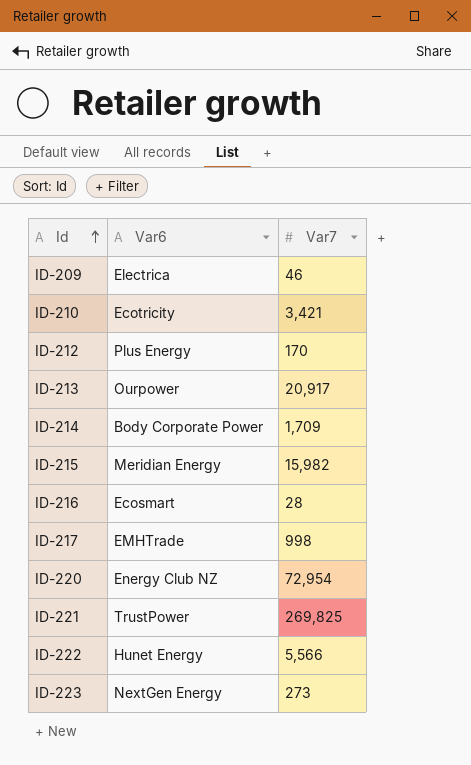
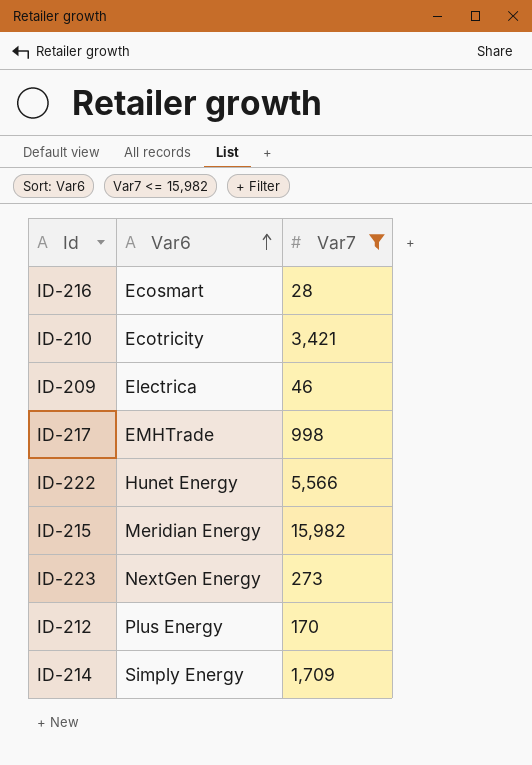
filter: none -> Var7 <= 15,982
row order: Id ascending -> Var6 ascending
ID-214 | Var6: Body Corporate Power -> Simply Energy

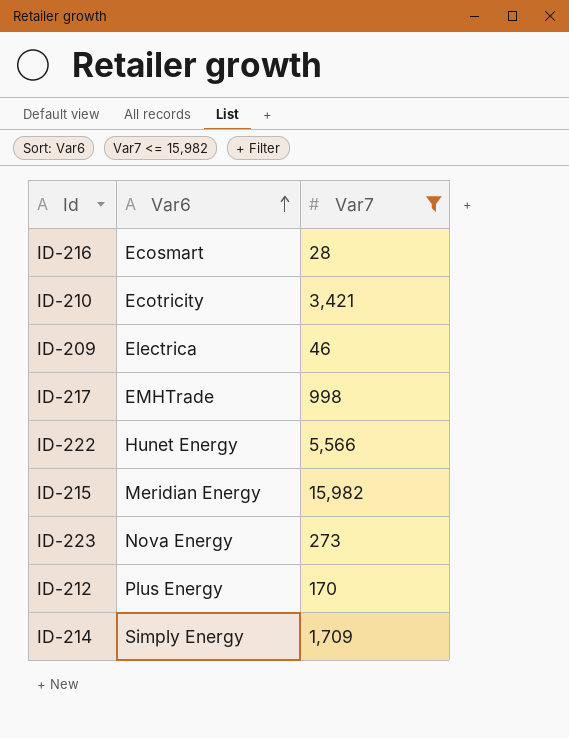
ID-223 | Var6: NextGen Energy -> Nova Energy

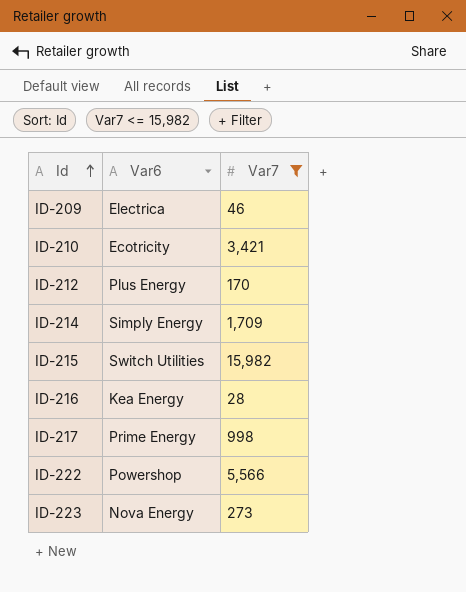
row order: Var6 ascending -> Id ascending
ID-215 | Var6: Meridian Energy -> Switch Utilities
ID-216 | Var6: Ecosmart -> Kea Energy
ID-217 | Var6: EMHTrade -> Prime Energy
ID-222 | Var6: Hunet Energy -> Powershop

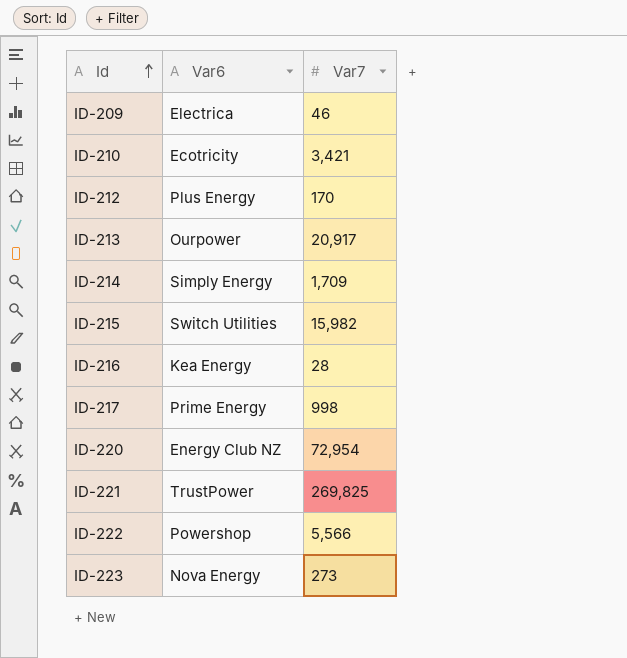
filter: Var7 <= 15,982 -> none

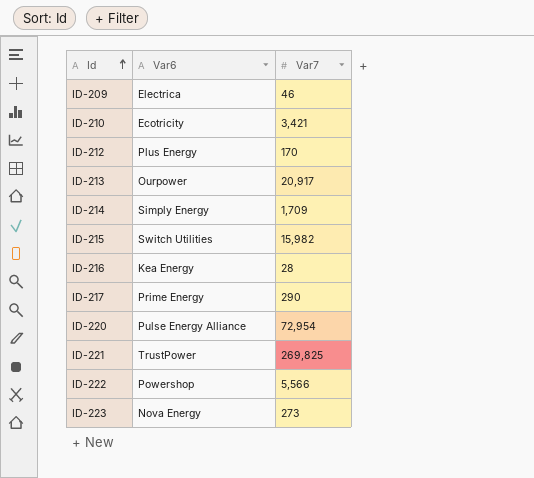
ID-217 | Var7: 998 -> 290
ID-220 | Var6: Energy Club NZ -> Pulse Energy Alliance

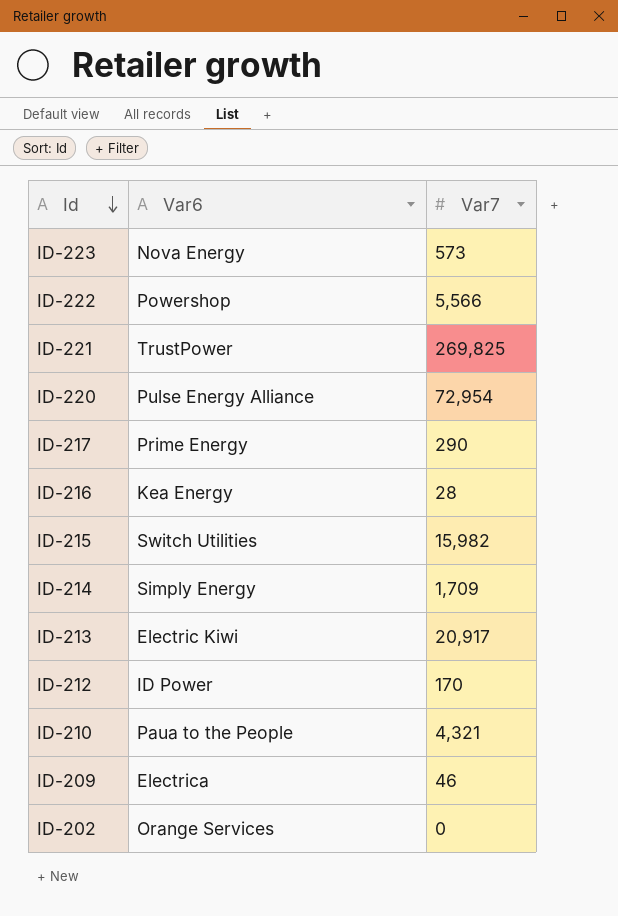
row order: Id ascending -> Id descending
ID-223 | Var7: 273 -> 573
ID-213 | Var6: Ourpower -> Electric Kiwi
ID-212 | Var6: Plus Energy -> ID Power
ID-210 | Var6: Ecotricity -> Paua to the People
ID-210 | Var7: 3,421 -> 4,321
row ID-202: none -> Orange Services | 0

